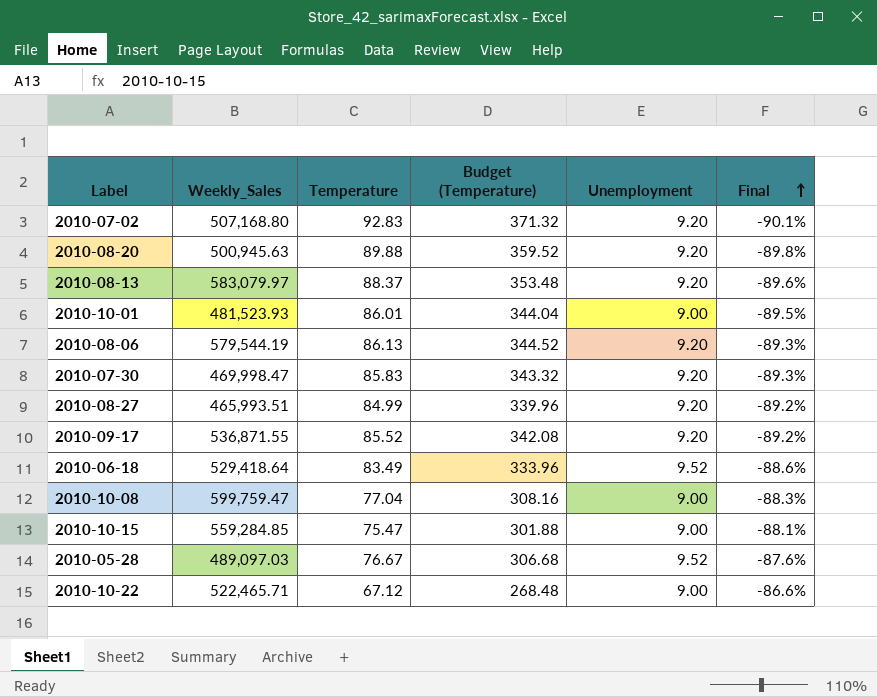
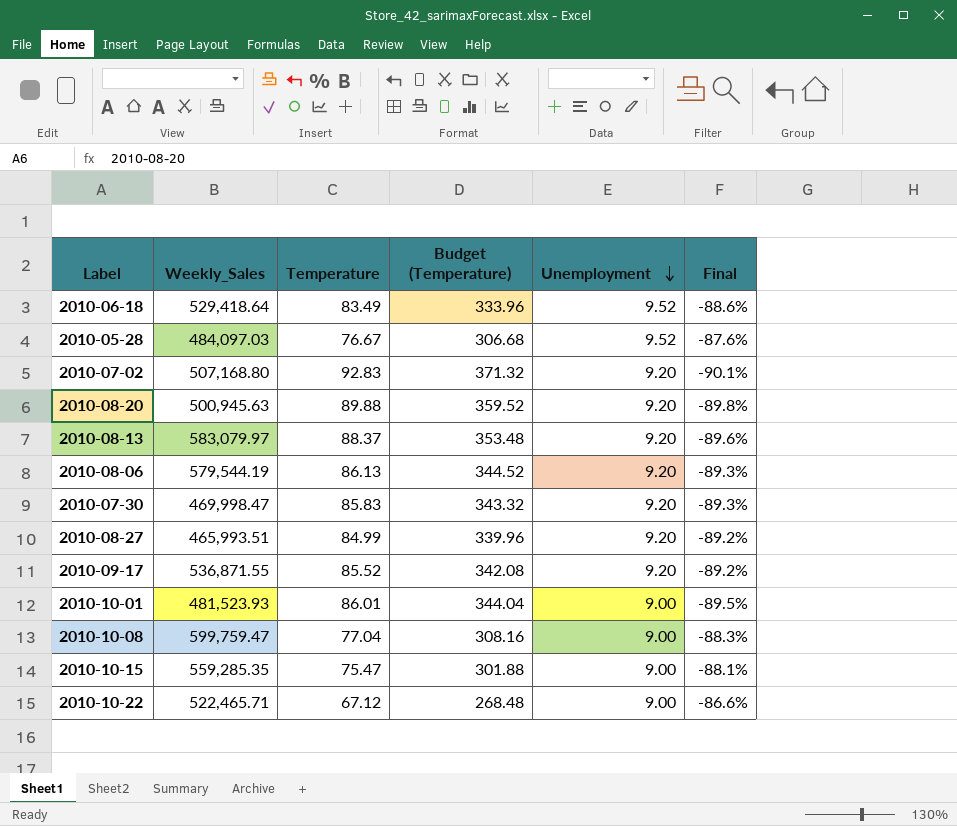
row order: Final ascending -> Unemployment descending
2010-05-28 | Weekly_Sales: 489,097.03 -> 484,097.03
2010-10-15 | Weekly_Sales: 559,284.85 -> 559,285.35

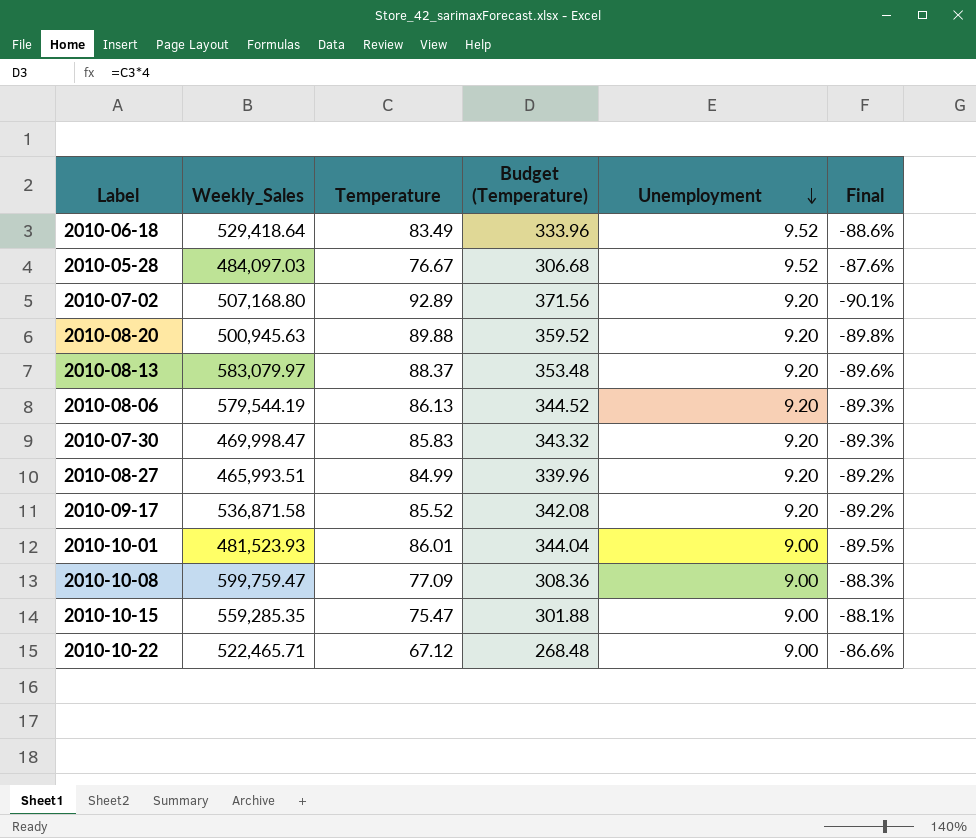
2010-07-02 | Temperature: 92.83 -> 92.89
2010-07-02 | Budget (Temperature): 371.32 -> 371.56
2010-09-17 | Weekly_Sales: 536,871.55 -> 536,871.58
2010-10-08 | Temperature: 77.04 -> 77.09
2010-10-08 | Budget (Temperature): 308.16 -> 308.36

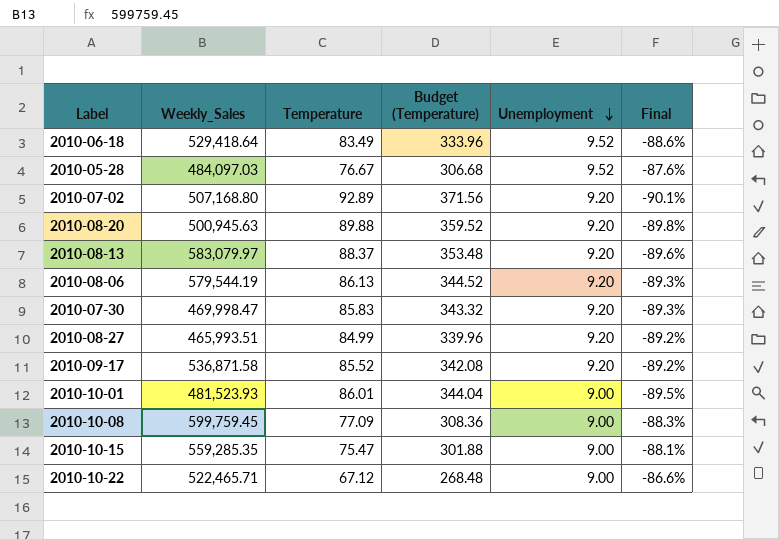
2010-10-08 | Weekly_Sales: 599,759.47 -> 599,759.45

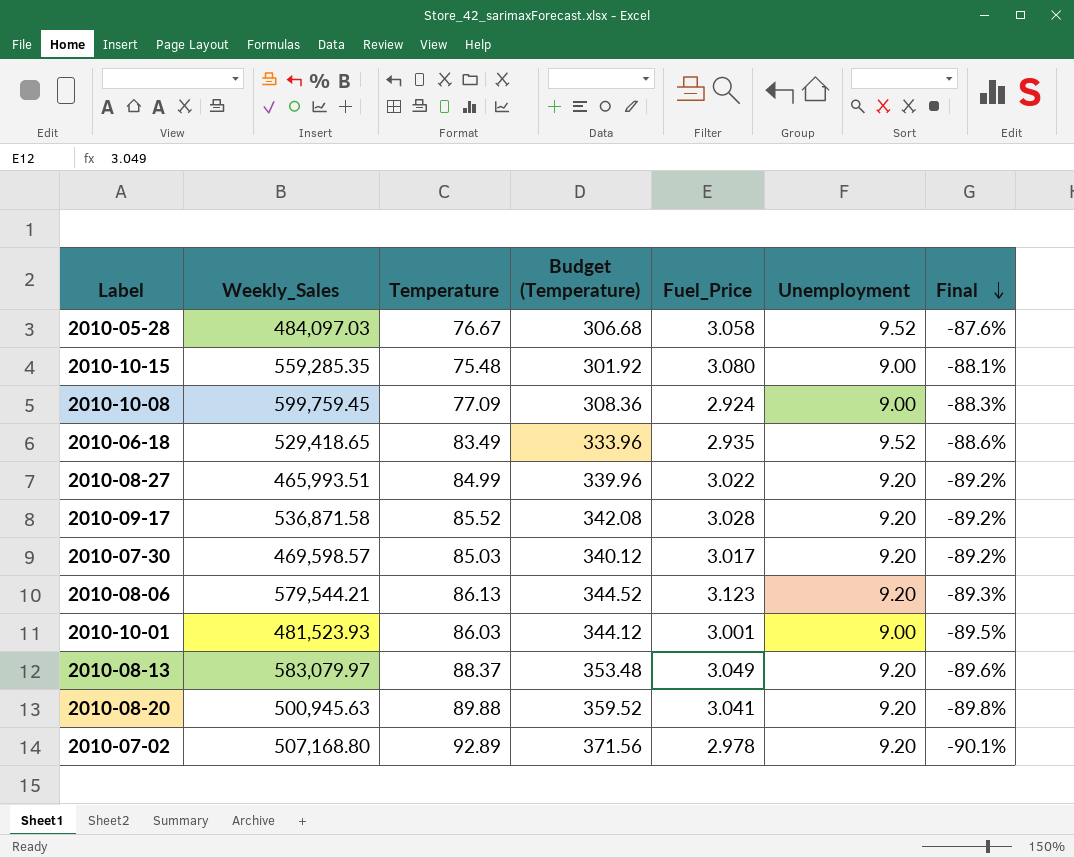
row order: Unemployment descending -> Final descending
column Fuel_Price | position: none -> 5
row 2010-10-22: 522,465.71 | 67.12 | 268.48 | 9.00 | -86.6% -> none
2010-10-15 | Temperature: 75.47 -> 75.48
2010-10-15 | Budget (Temperature): 301.88 -> 301.92
2010-06-18 | Weekly_Sales: 529,418.64 -> 529,418.65
2010-07-30 | Weekly_Sales: 469,998.47 -> 469,598.57
2010-07-30 | Temperature: 85.83 -> 85.03
2010-07-30 | Budget (Temperature): 343.32 -> 340.12
2010-07-30 | Final: -89.3% -> -89.2%
2010-08-06 | Weekly_Sales: 579,544.19 -> 579,544.21
2010-10-01 | Temperature: 86.01 -> 86.03
2010-10-01 | Budget (Temperature): 344.04 -> 344.12

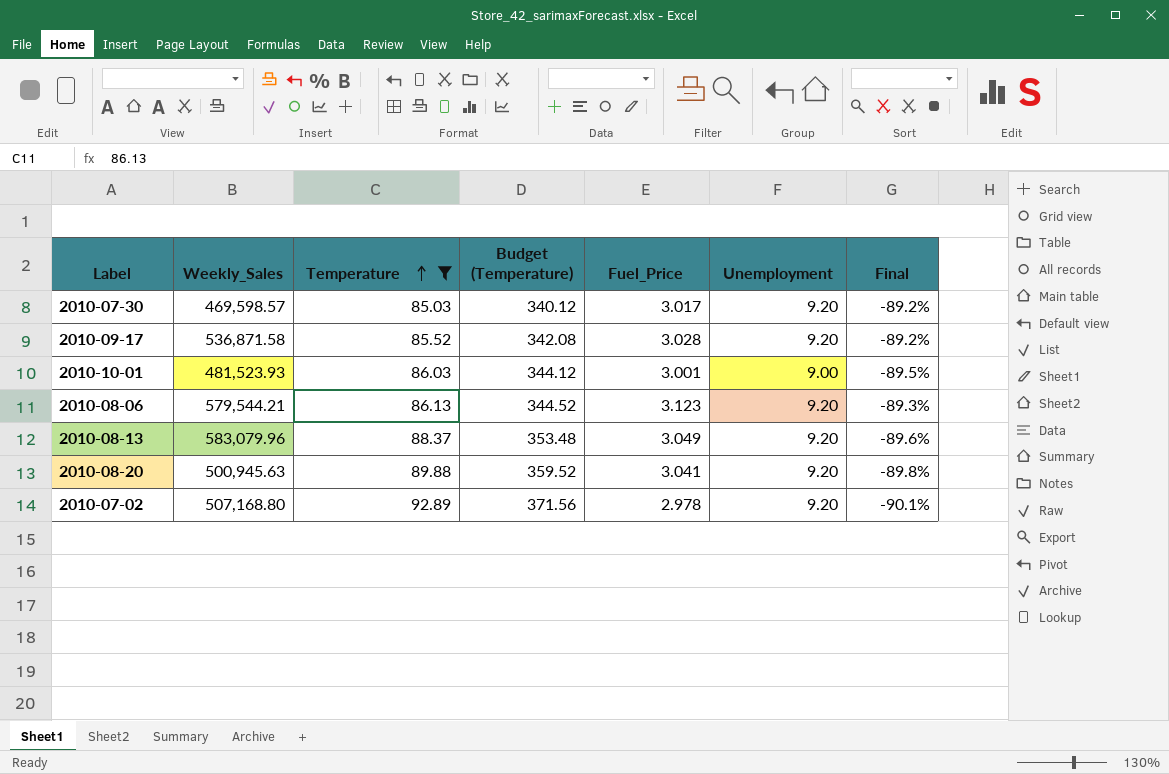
filter: none -> Temperature >= 85.03
row order: Final descending -> Temperature ascending
2010-08-13 | Weekly_Sales: 583,079.97 -> 583,079.96

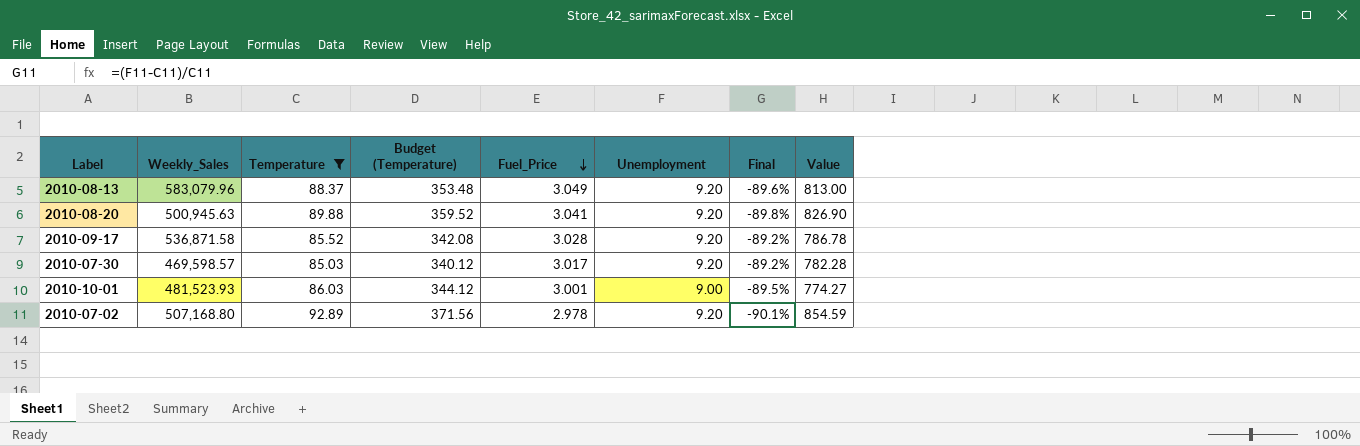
row order: Temperature ascending -> Fuel_Price descending
column Value | formula: none -> [Temperature] * [Unemployment]
row 2010-08-06: 579,544.21 | 86.13 | 344.52 | 3.123 | 9.20 | -89.3% -> none

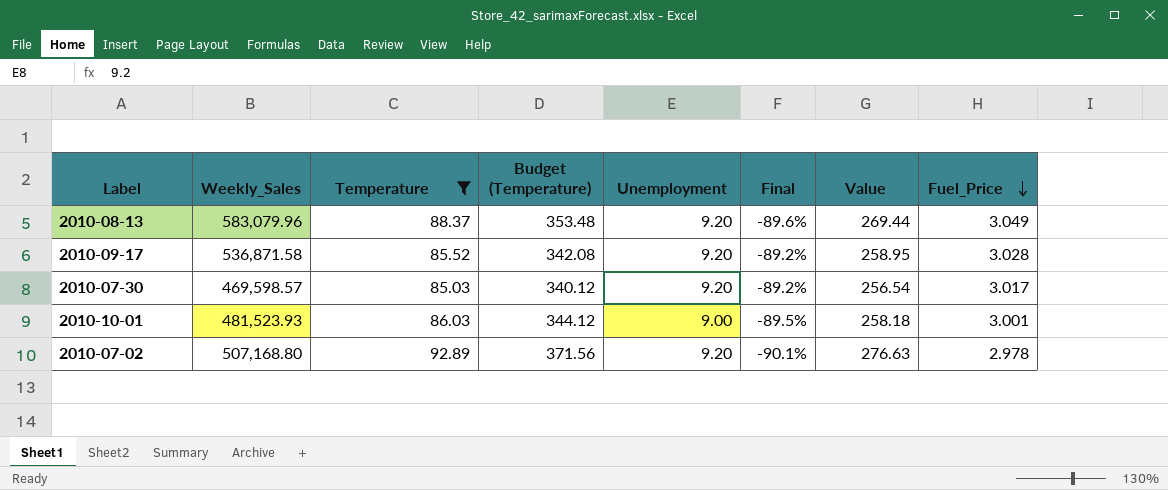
column Value | formula: [Temperature] * [Unemployment] -> [Temperature] * [Fuel_Price]
column Fuel_Price | position: 5 -> 8
row 2010-08-20: 500,945.63 | 89.88 | 359.52 | 3.041 | 9.20 | -89.8% | 826.90 -> none

